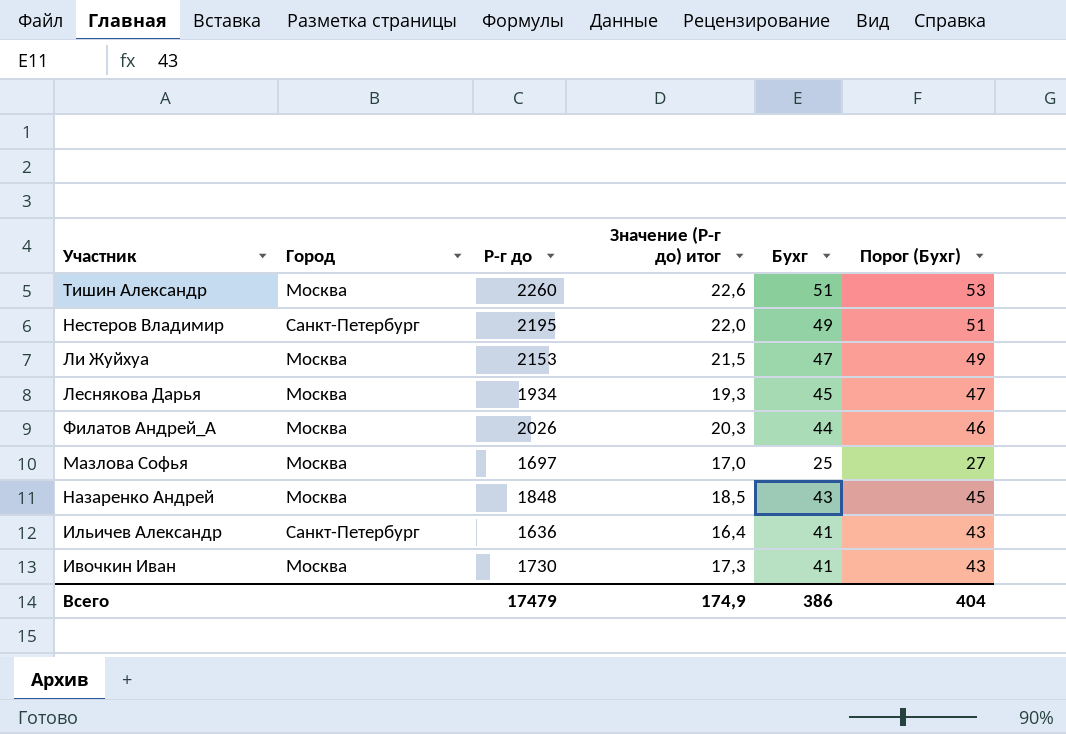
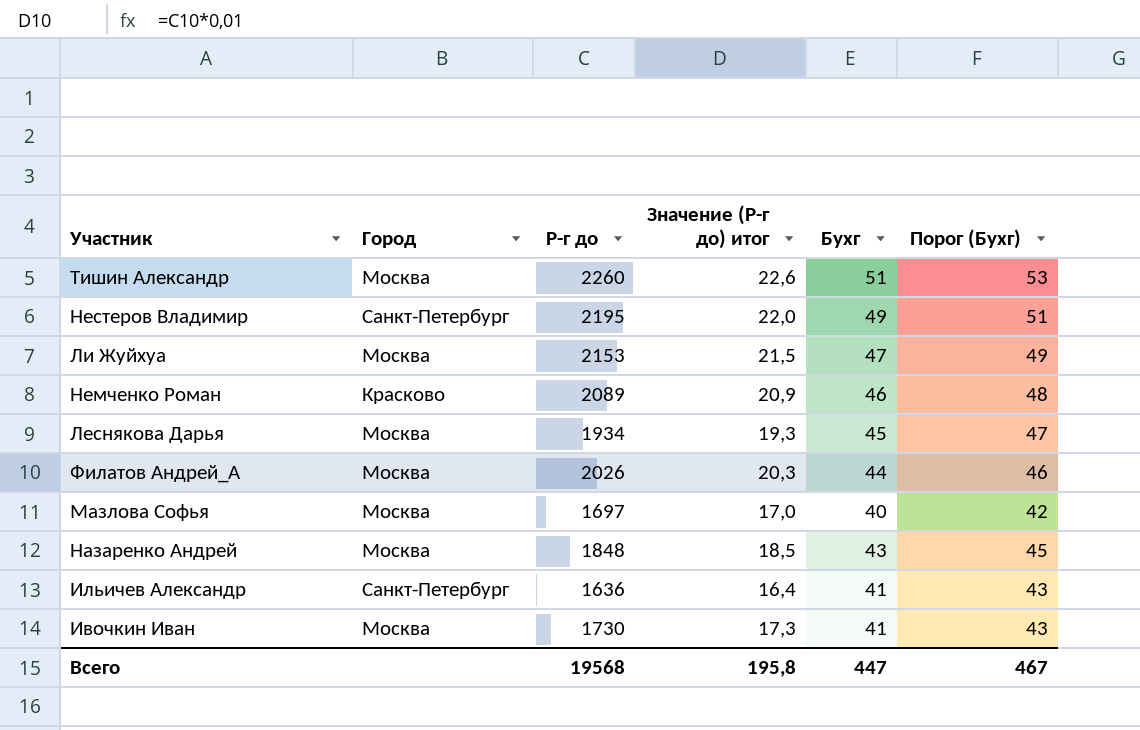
row Немченко Роман: none -> Красково | 2089 | 20,9 | 46 | 48
Мазлова Софья | Бухг: 25 -> 40
Мазлова Софья | Порог (Бухг): 27 -> 42
Всего | Р-г до: 17479 -> 19568
Всего | Значение (Р-г до) итог: 174,9 -> 195,8
Всего | Бухг: 386 -> 447
Всего | Порог (Бухг): 404 -> 467

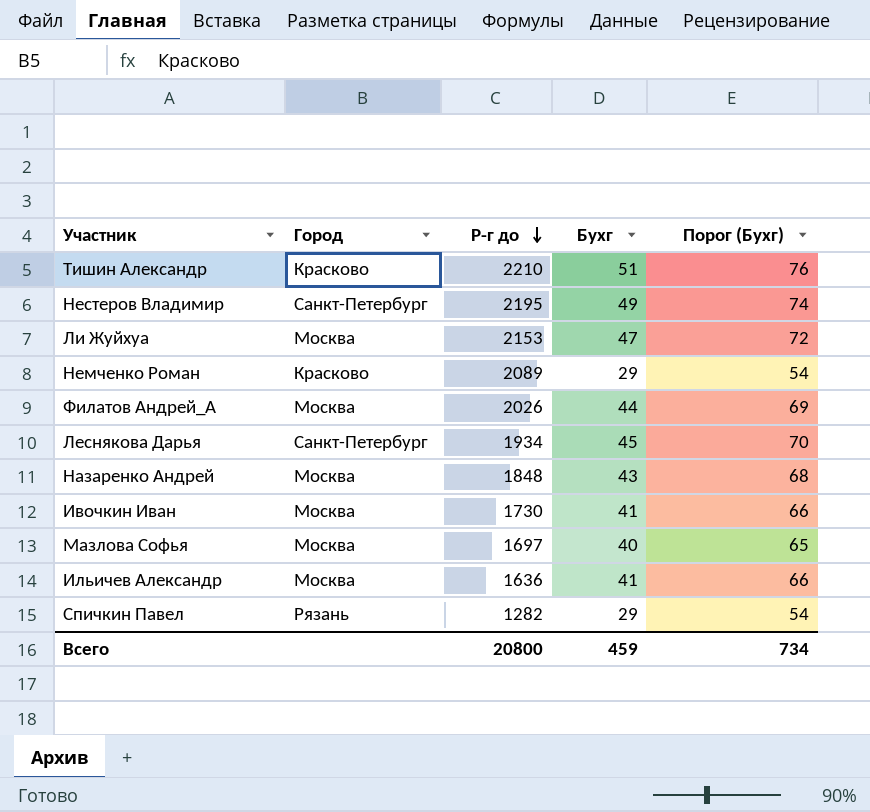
row order: none -> Р-г до descending
column Значение (Р-г до) итог | formula: [Р-г до] * 0,01 -> none
column Порог (Бухг) | formula: [Бухг] + 2 -> [Бухг] + 25
Тишин Александр | Город: Москва -> Красково
Тишин Александр | Р-г до: 2260 -> 2210
Немченко Роман | Бухг: 46 -> 29
Леснякова Дарья | Город: Москва -> Санкт-Петербург
Ильичев Александр | Город: Санкт-Петербург -> Москва
row Спичкин Павел: none -> Рязань | 1282 | 29 | 54
Всего | Р-г до: 19568 -> 20800
Всего | Бухг: 447 -> 459
Всего | Порог (Бухг): 467 -> 734

